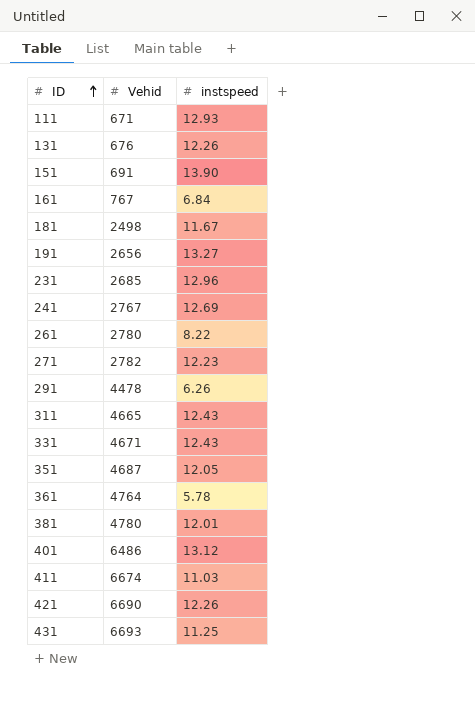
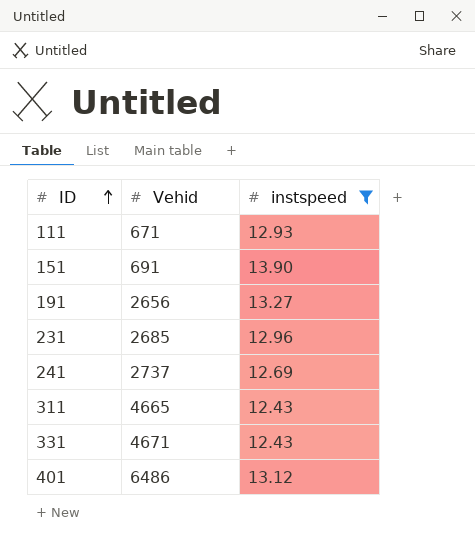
filter: none -> instspeed >= 12.43
241 | Vehid: 2767 -> 2737

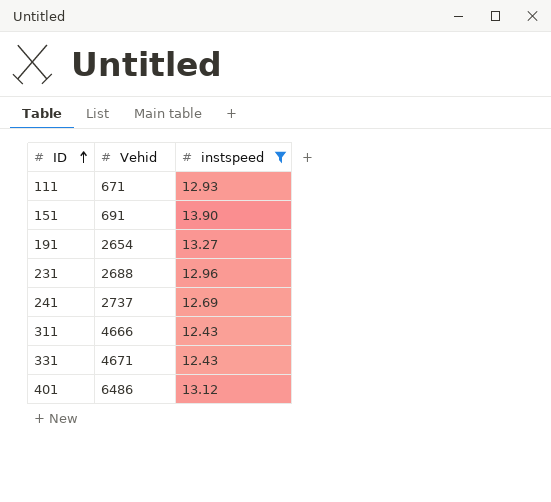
191 | Vehid: 2656 -> 2654
231 | Vehid: 2685 -> 2688
311 | Vehid: 4665 -> 4666

